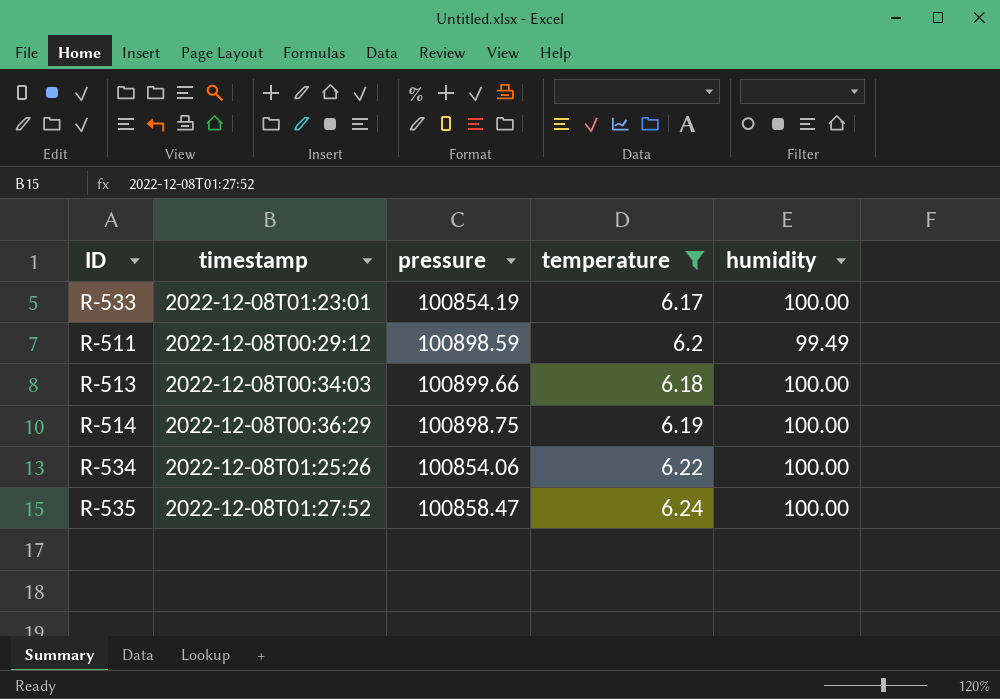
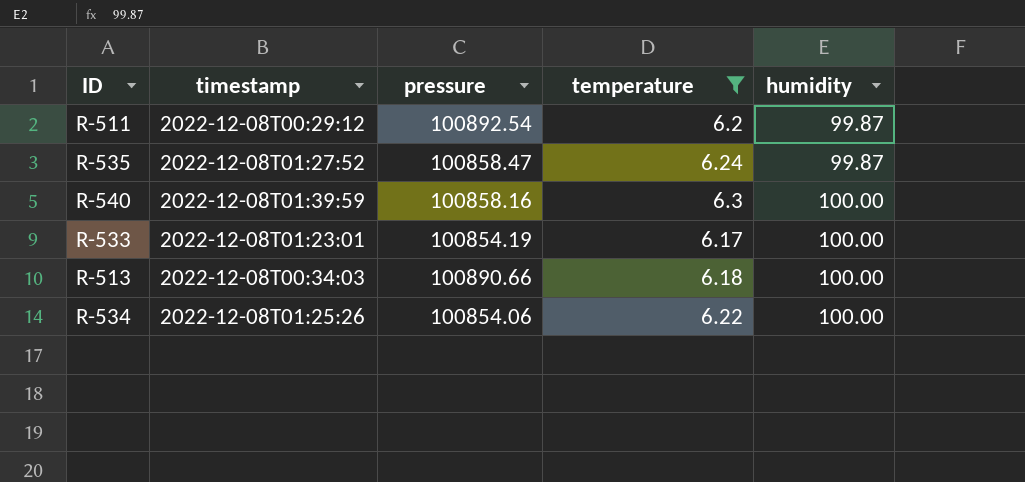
row order: none -> humidity ascending
row R-514: 2022-12-08T00:36:29 | 100898.75 | 6.19 | 100.00 -> none
R-511 | pressure: 100898.59 -> 100892.54
R-511 | humidity: 99.49 -> 99.87
R-535 | humidity: 100.00 -> 99.87
row R-540: none -> 2022-12-08T01:39:59 | 100858.16 | 6.3 | 100.00
R-513 | pressure: 100899.66 -> 100890.66

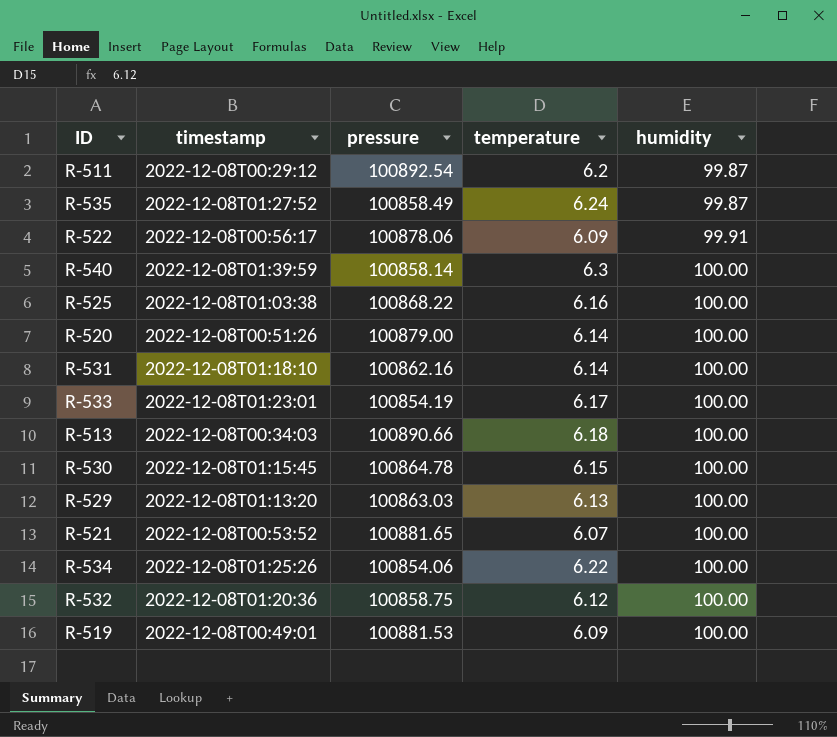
filter: temperature >= 6.17 -> none
R-535 | pressure: 100858.47 -> 100858.49
R-540 | pressure: 100858.16 -> 100858.14

